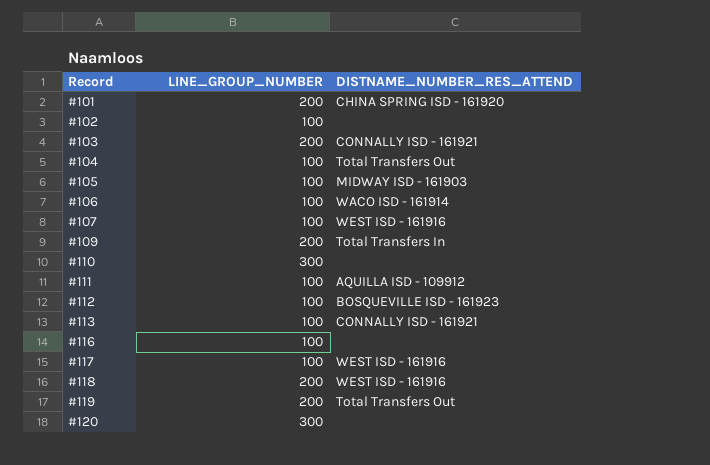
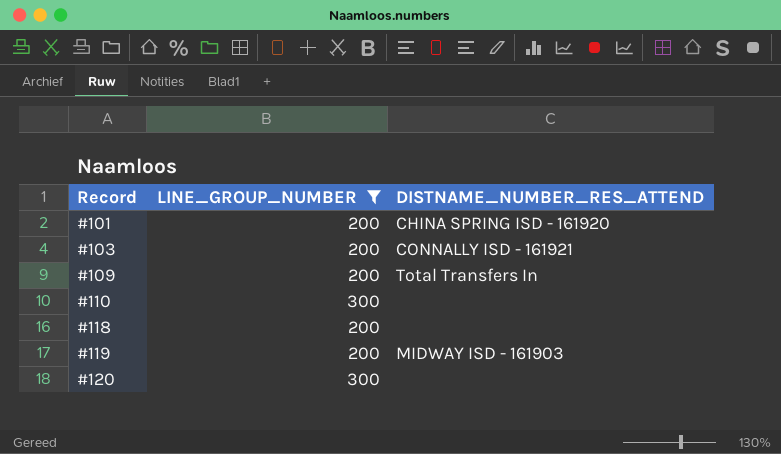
filter: none -> LINE_GROUP_NUMBER != 100
#118 | DISTNAME_NUMBER_RES_ATTEND: WEST ISD - 161916 -> none
#119 | DISTNAME_NUMBER_RES_ATTEND: Total Transfers Out -> MIDWAY ISD - 161903

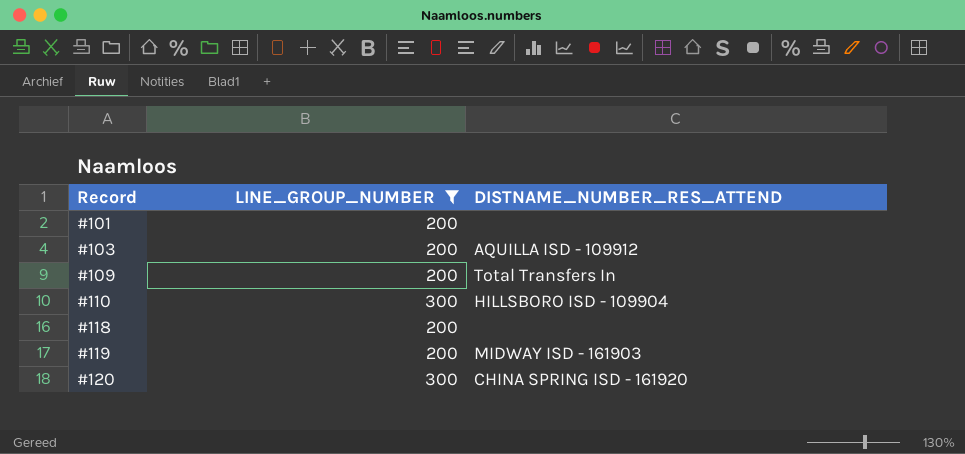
#101 | DISTNAME_NUMBER_RES_ATTEND: CHINA SPRING ISD - 161920 -> none
#103 | DISTNAME_NUMBER_RES_ATTEND: CONNALLY ISD - 161921 -> AQUILLA ISD - 109912
#110 | DISTNAME_NUMBER_RES_ATTEND: none -> HILLSBORO ISD - 109904
#120 | DISTNAME_NUMBER_RES_ATTEND: none -> CHINA SPRING ISD - 161920

